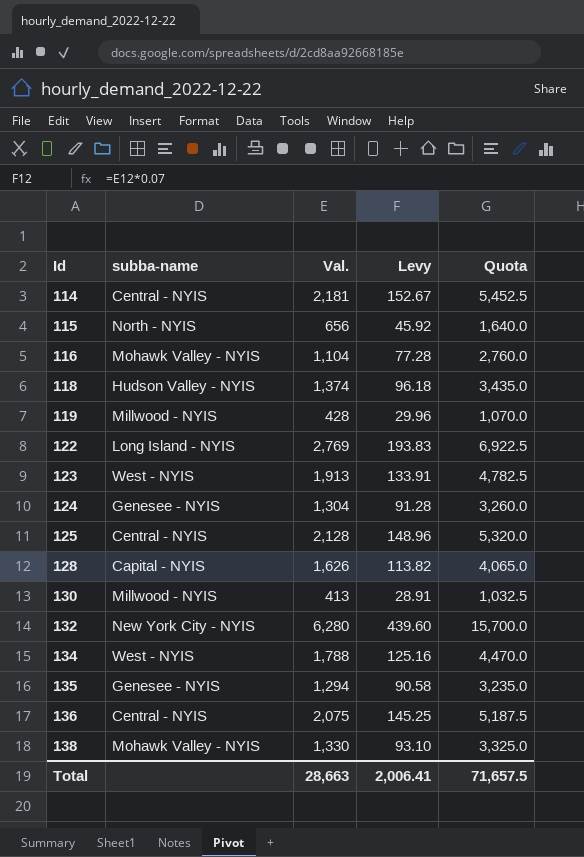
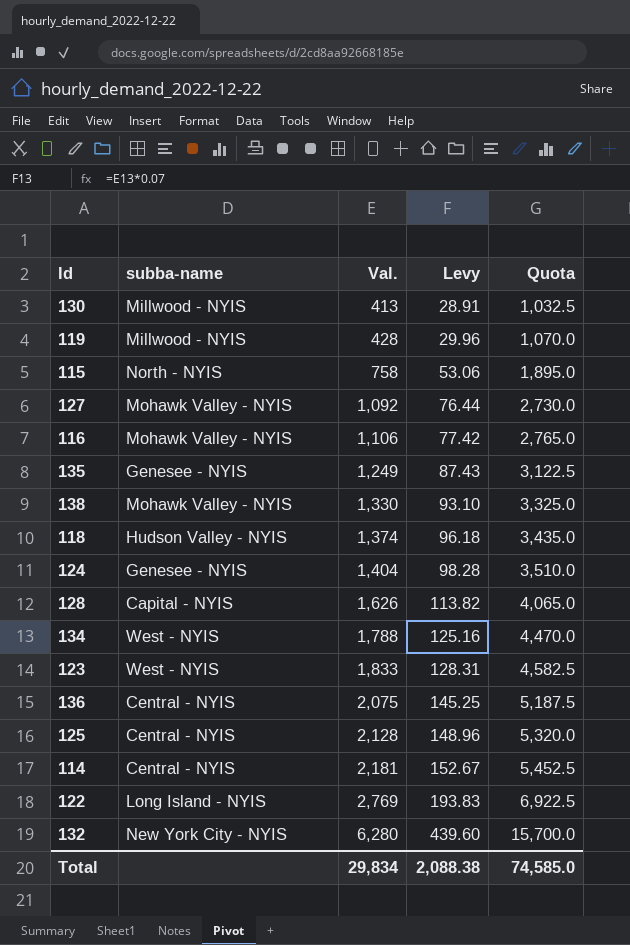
row order: Id ascending -> Val. ascending
115 | Val.: 656 -> 758
115 | Levy: 45.92 -> 53.06
115 | Quota: 1,640.0 -> 1,895.0
row 127: none -> Mohawk Valley - NYIS | 1,092 | 76.44 | 2,730.0
116 | Val.: 1,104 -> 1,106
116 | Levy: 77.28 -> 77.42
116 | Quota: 2,760.0 -> 2,765.0
135 | Val.: 1,294 -> 1,249
135 | Levy: 90.58 -> 87.43
135 | Quota: 3,235.0 -> 3,122.5
124 | Val.: 1,304 -> 1,404
124 | Levy: 91.28 -> 98.28
124 | Quota: 3,260.0 -> 3,510.0
123 | Val.: 1,913 -> 1,833
123 | Levy: 133.91 -> 128.31
123 | Quota: 4,782.5 -> 4,582.5
Total | Val.: 28,663 -> 29,834
Total | Levy: 2,006.41 -> 2,088.38
Total | Quota: 71,657.5 -> 74,585.0

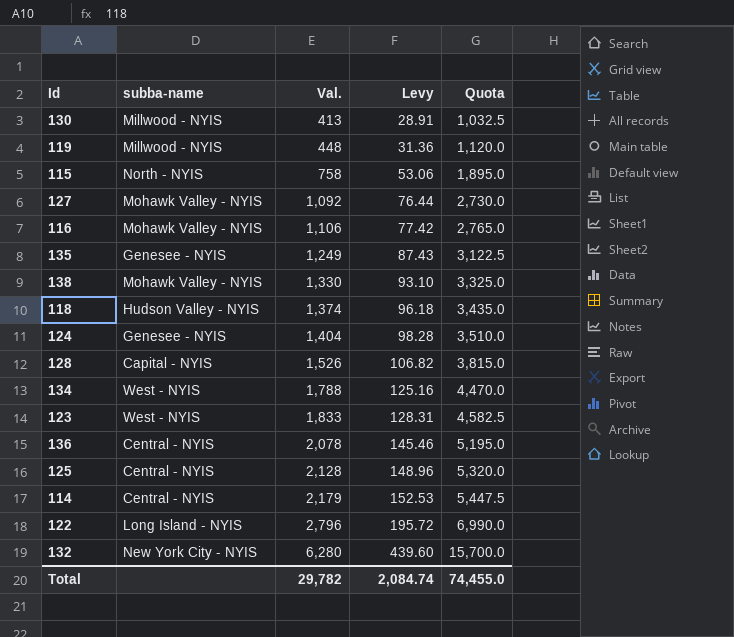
119 | Val.: 428 -> 448
119 | Levy: 29.96 -> 31.36
119 | Quota: 1,070.0 -> 1,120.0
128 | Val.: 1,626 -> 1,526
128 | Levy: 113.82 -> 106.82
128 | Quota: 4,065.0 -> 3,815.0
136 | Val.: 2,075 -> 2,078
136 | Levy: 145.25 -> 145.46
136 | Quota: 5,187.5 -> 5,195.0
114 | Val.: 2,181 -> 2,179
114 | Levy: 152.67 -> 152.53
114 | Quota: 5,452.5 -> 5,447.5
122 | Val.: 2,769 -> 2,796
122 | Levy: 193.83 -> 195.72
122 | Quota: 6,922.5 -> 6,990.0
Total | Val.: 29,834 -> 29,782
Total | Levy: 2,088.38 -> 2,084.74
Total | Quota: 74,585.0 -> 74,455.0

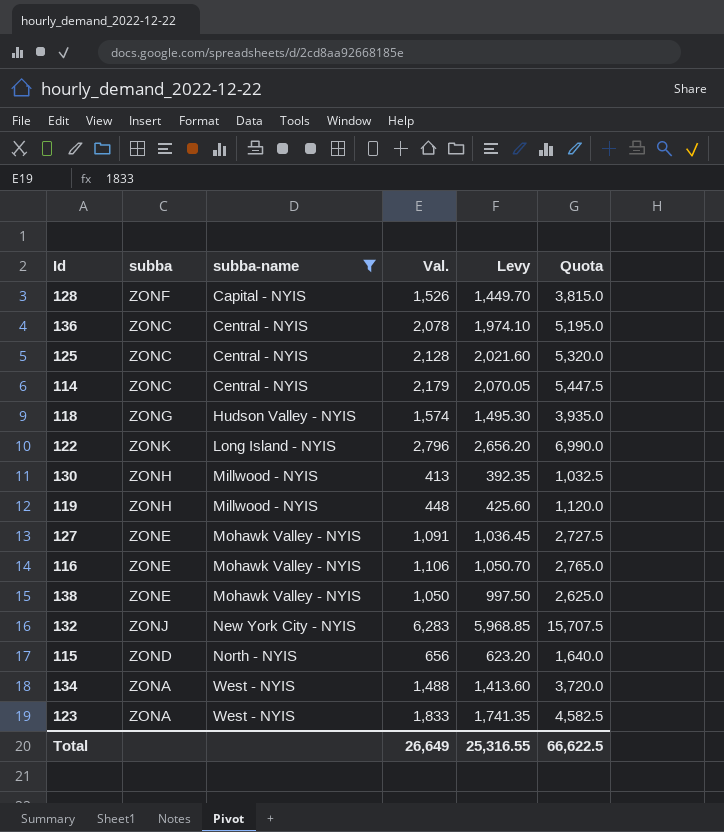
filter: none -> subba-name != Genesee - NYIS
row order: Val. ascending -> subba-name ascending
column subba | position: none -> 2
column Levy | formula: [Val.] * 0.07 -> [Val.] * 0.95
118 | Val.: 1,374 -> 1,574
118 | Quota: 3,435.0 -> 3,935.0
127 | Val.: 1,092 -> 1,091
127 | Quota: 2,730.0 -> 2,727.5
138 | Val.: 1,330 -> 1,050
138 | Quota: 3,325.0 -> 2,625.0
132 | Val.: 6,280 -> 6,283
132 | Quota: 15,700.0 -> 15,707.5
115 | Val.: 758 -> 656
115 | Quota: 1,895.0 -> 1,640.0
134 | Val.: 1,788 -> 1,488
134 | Quota: 4,470.0 -> 3,720.0
Total | Val.: 29,782 -> 26,649
Total | Levy: 2,084.74 -> 25,316.55
Total | Quota: 74,455.0 -> 66,622.5

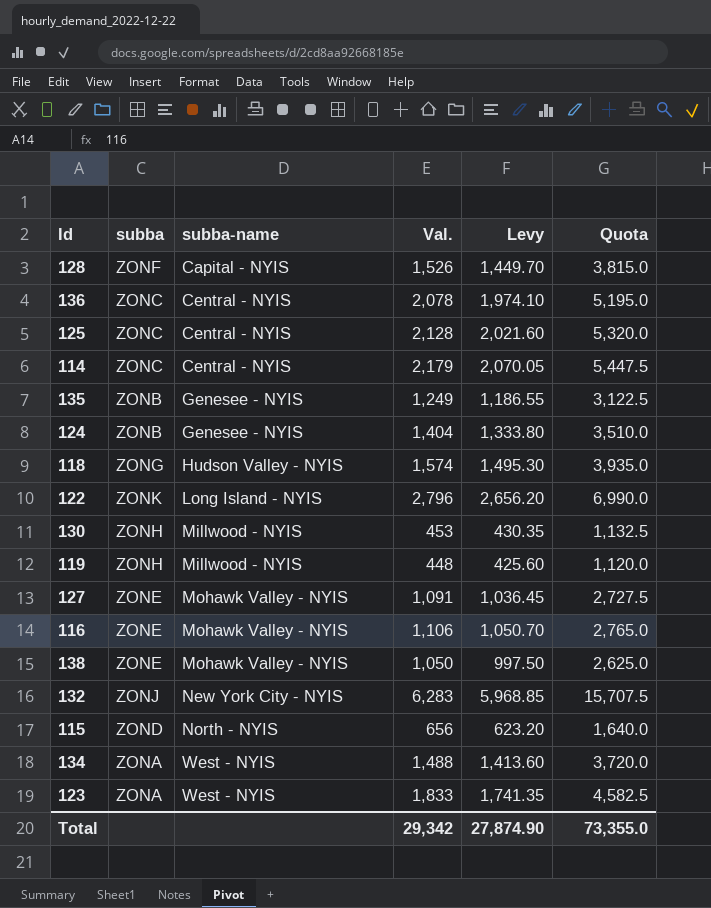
filter: subba-name != Genesee - NYIS -> none
130 | Val.: 413 -> 453
130 | Levy: 392.35 -> 430.35
130 | Quota: 1,032.5 -> 1,132.5
Total | Val.: 26,649 -> 29,342
Total | Levy: 25,316.55 -> 27,874.90
Total | Quota: 66,622.5 -> 73,355.0

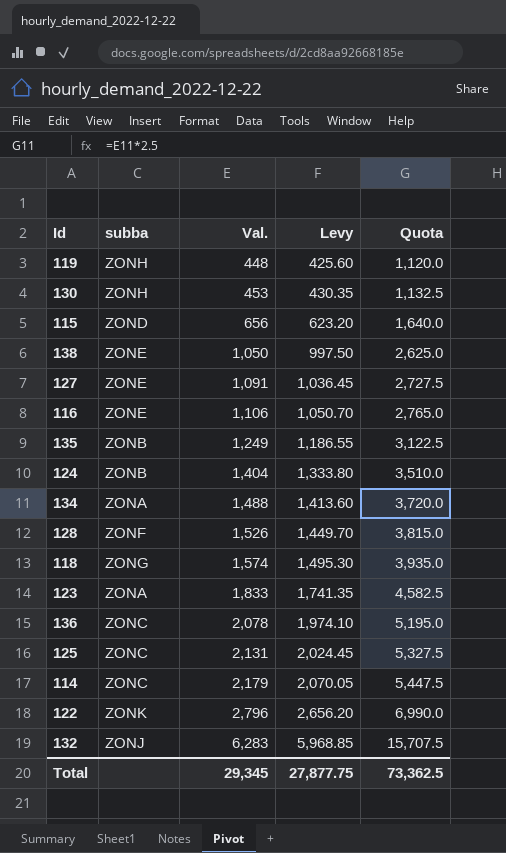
row order: subba-name ascending -> Val. ascending
column subba-name | position: 3 -> none
125 | Val.: 2,128 -> 2,131
125 | Levy: 2,021.60 -> 2,024.45
125 | Quota: 5,320.0 -> 5,327.5
Total | Val.: 29,342 -> 29,345
Total | Levy: 27,874.90 -> 27,877.75
Total | Quota: 73,355.0 -> 73,362.5

